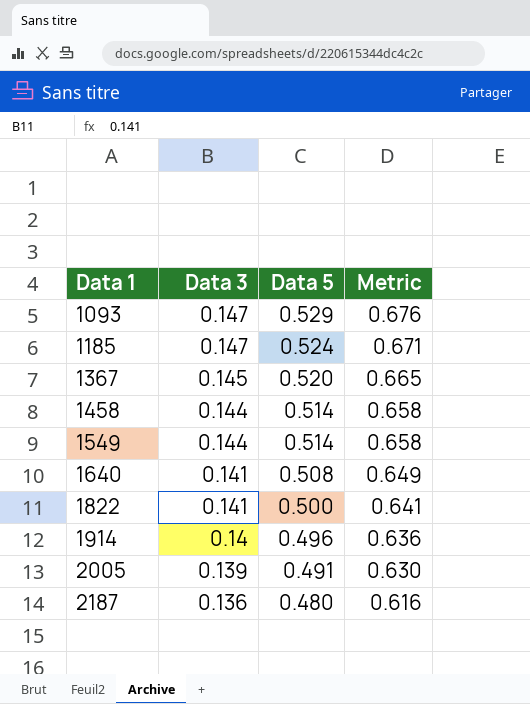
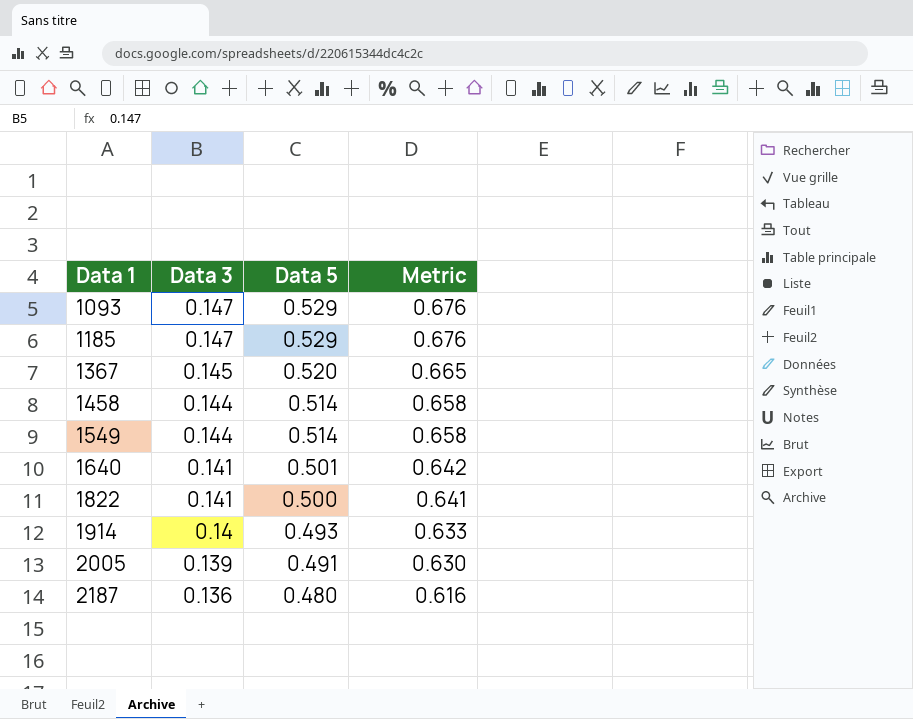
1185 | Data 5: 0.524 -> 0.529
1185 | Metric: 0.671 -> 0.676
1640 | Data 5: 0.508 -> 0.501
1640 | Metric: 0.649 -> 0.642
1914 | Data 5: 0.496 -> 0.493
1914 | Metric: 0.636 -> 0.633

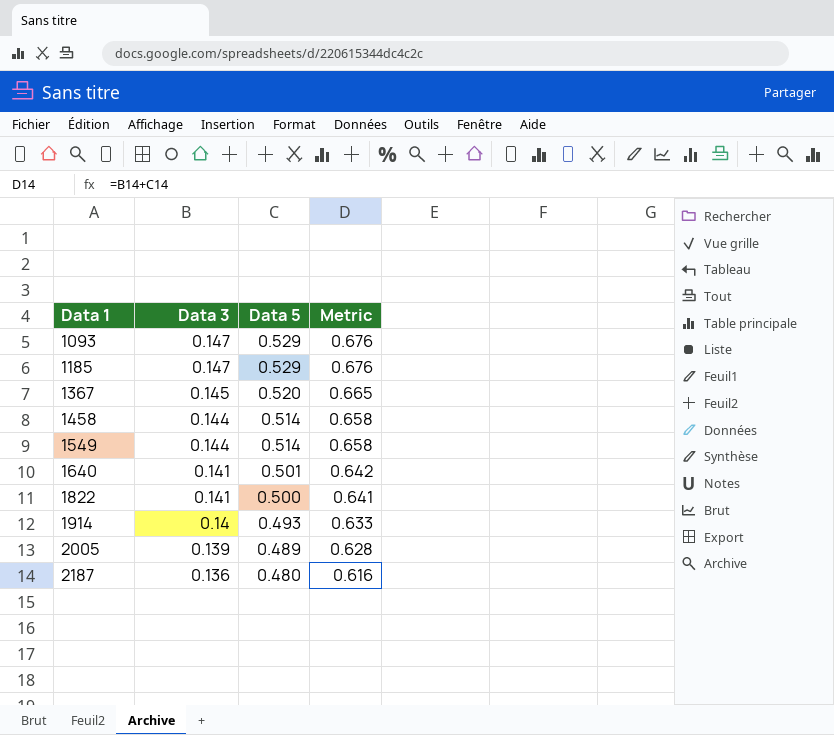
2005 | Data 5: 0.491 -> 0.489
2005 | Metric: 0.630 -> 0.628

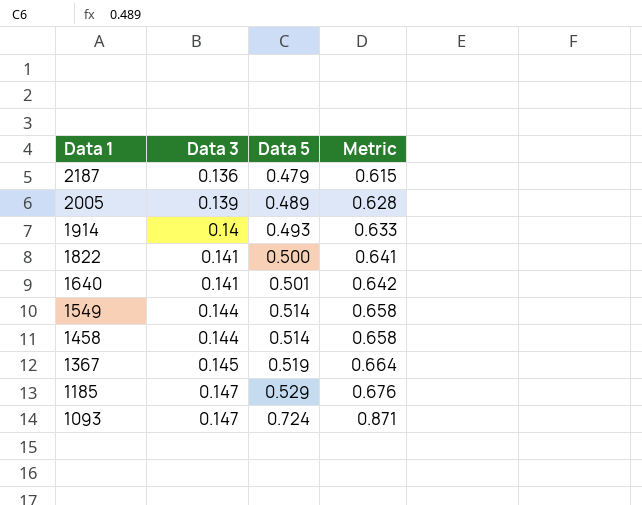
row order: Data 1 ascending -> Data 1 descending
2187 | Data 5: 0.480 -> 0.479
2187 | Metric: 0.616 -> 0.615
1367 | Data 5: 0.520 -> 0.519
1367 | Metric: 0.665 -> 0.664
1093 | Data 5: 0.529 -> 0.724
1093 | Metric: 0.676 -> 0.871

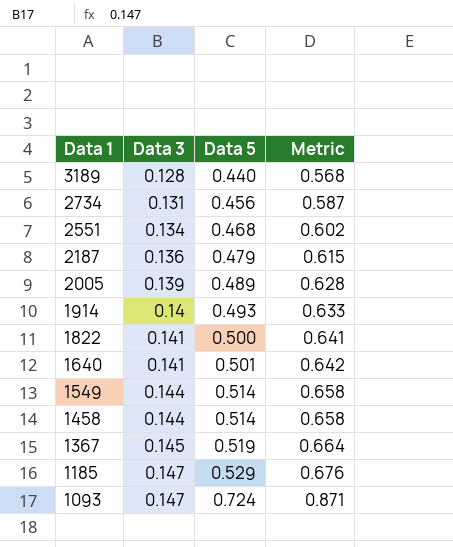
row 3189: none -> 0.128 | 0.440 | 0.568
row 2734: none -> 0.131 | 0.456 | 0.587
row 2551: none -> 0.134 | 0.468 | 0.602

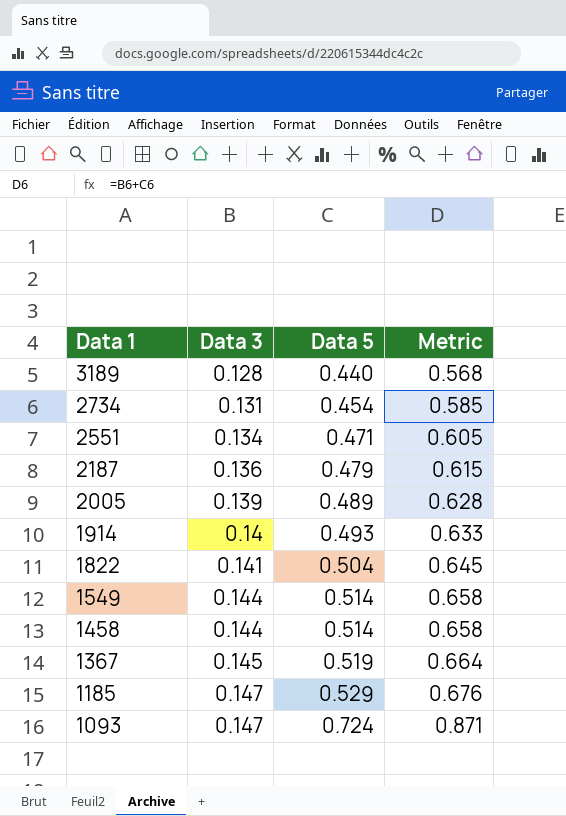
row 1640: 0.141 | 0.501 | 0.642 -> none
2734 | Data 5: 0.456 -> 0.454
2734 | Metric: 0.587 -> 0.585
2551 | Data 5: 0.468 -> 0.471
2551 | Metric: 0.602 -> 0.605
1822 | Data 5: 0.500 -> 0.504
1822 | Metric: 0.641 -> 0.645

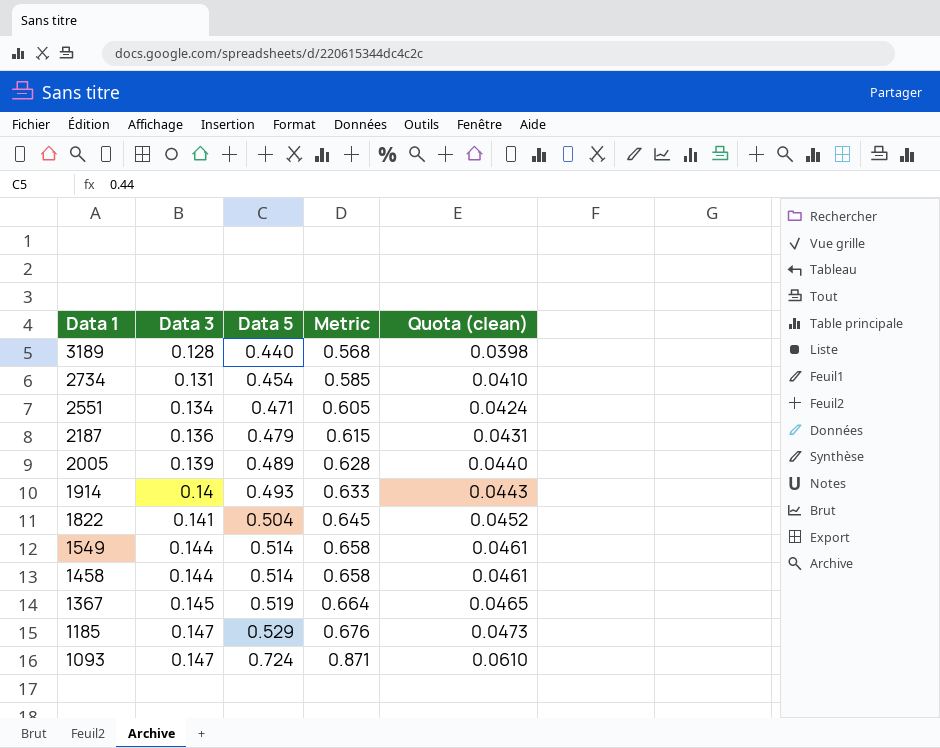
column Quota (clean) | formula: none -> [Metric] * 0.07

